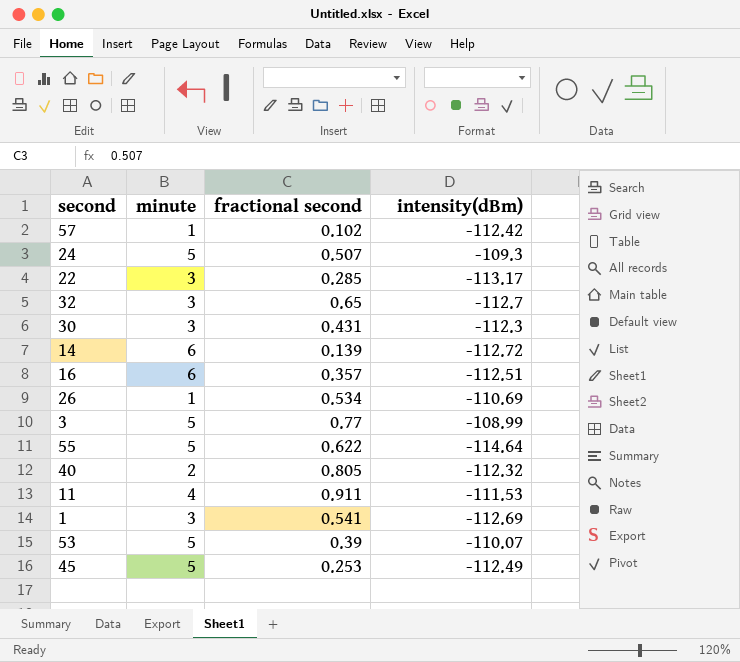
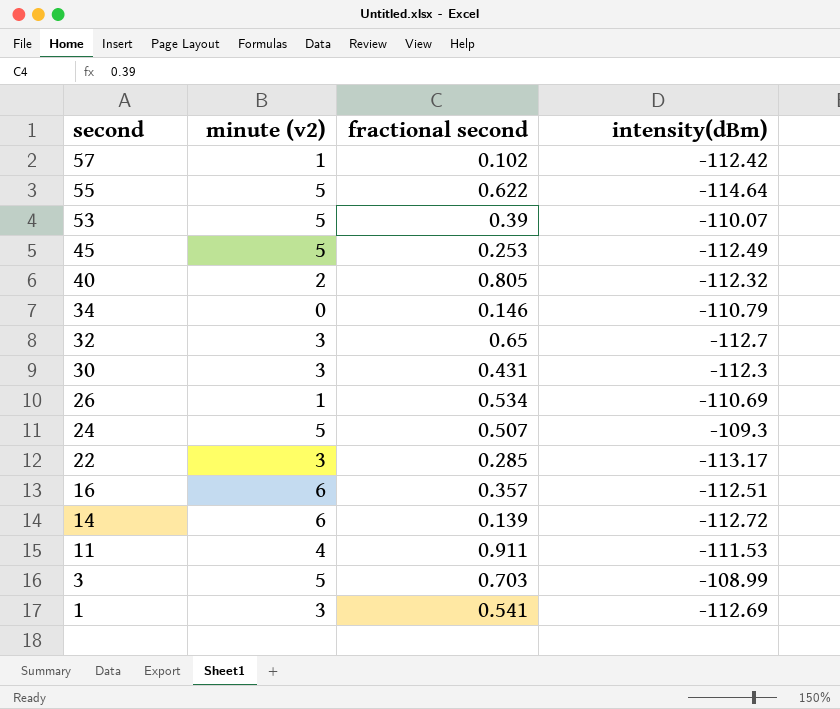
row order: none -> second descending
column name: minute -> minute (v2)
row 34: none -> 0 | 0.146 | -110.79
3 | fractional second: 0.77 -> 0.703

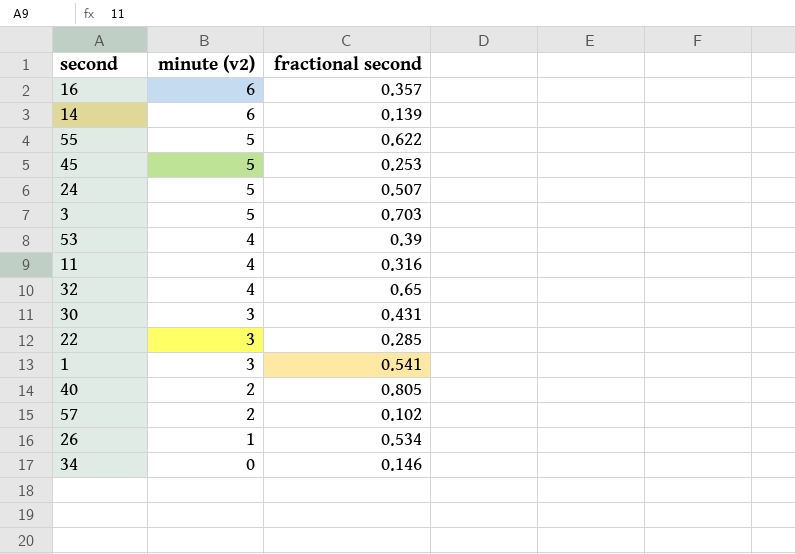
row order: second descending -> minute (v2) descending
column intensity(dBm) | position: 4 -> none
53 | minute (v2): 5 -> 4
11 | fractional second: 0.911 -> 0.316
32 | minute (v2): 3 -> 4
57 | minute (v2): 1 -> 2

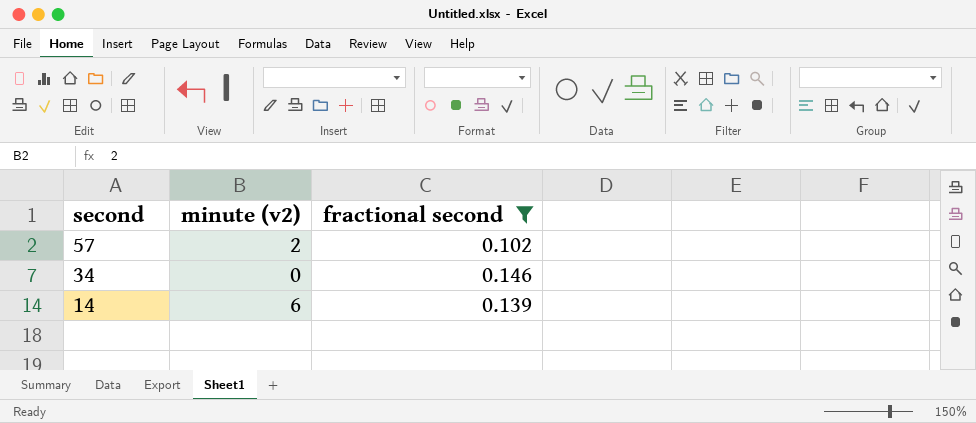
filter: none -> fractional second <= 0.146
row order: minute (v2) descending -> second descending

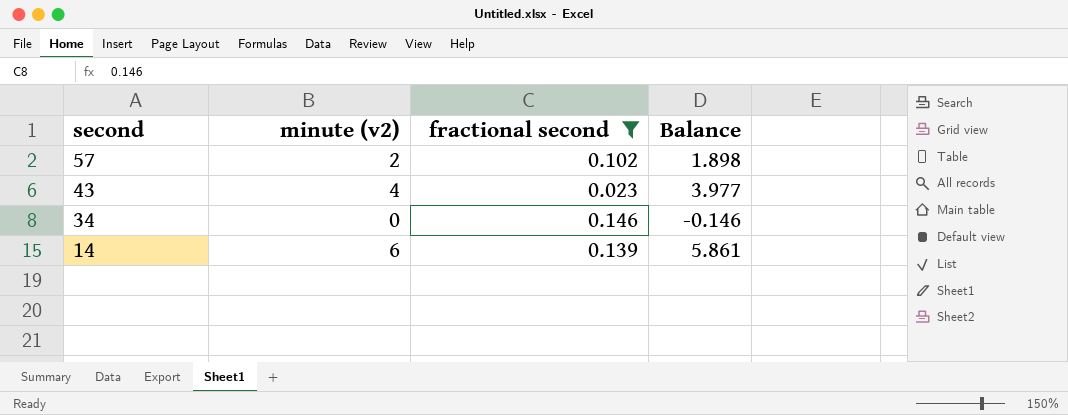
column Balance | formula: none -> [minute (v2)] - [fractional second]
row 43: none -> 4 | 0.023 | 3.977

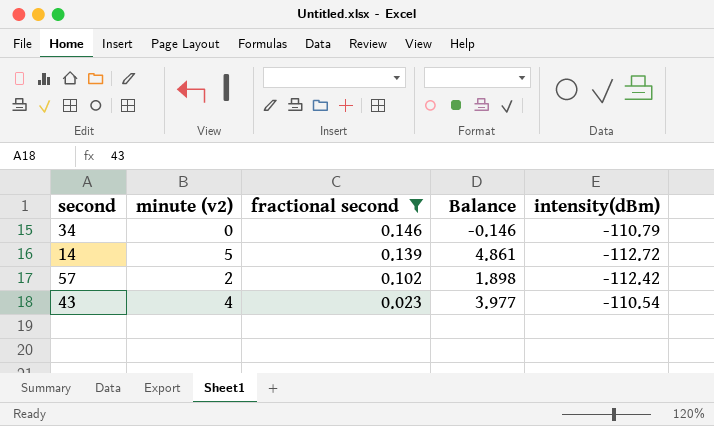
row order: second descending -> fractional second descending
column intensity(dBm) | position: none -> 5
14 | minute (v2): 6 -> 5
14 | Balance: 5.861 -> 4.861

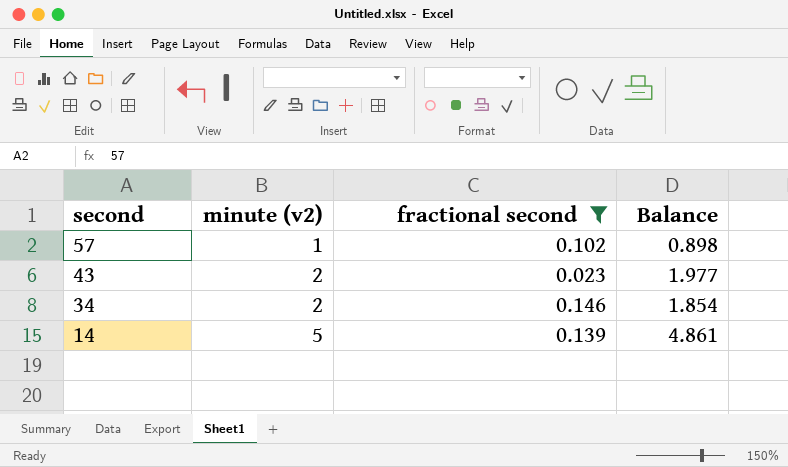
row order: fractional second descending -> second descending
column intensity(dBm) | position: 5 -> none
57 | minute (v2): 2 -> 1
57 | Balance: 1.898 -> 0.898
43 | minute (v2): 4 -> 2
43 | Balance: 3.977 -> 1.977
34 | minute (v2): 0 -> 2
34 | Balance: -0.146 -> 1.854

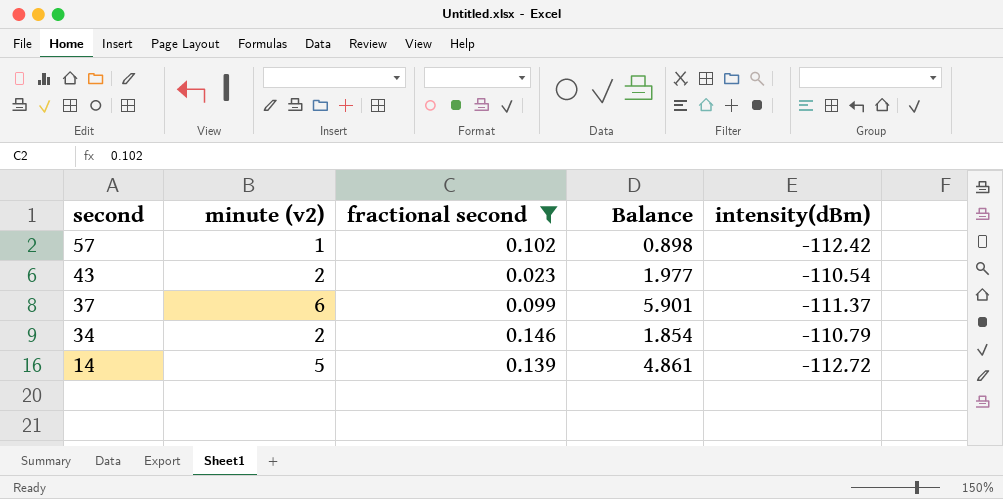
column intensity(dBm) | position: none -> 5
row 37: none -> 6 | 0.099 | 5.901 | -111.37

